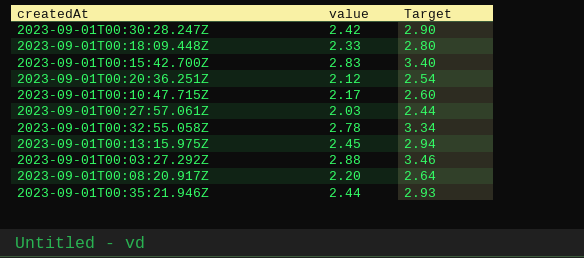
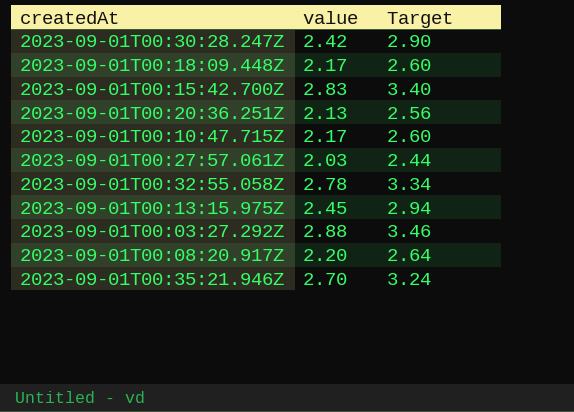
2023-09-01T00:18:09.448Z | value: 2.33 -> 2.17
2023-09-01T00:18:09.448Z | Target: 2.80 -> 2.60
2023-09-01T00:20:36.251Z | value: 2.12 -> 2.13
2023-09-01T00:20:36.251Z | Target: 2.54 -> 2.56
2023-09-01T00:35:21.946Z | value: 2.44 -> 2.70
2023-09-01T00:35:21.946Z | Target: 2.93 -> 3.24

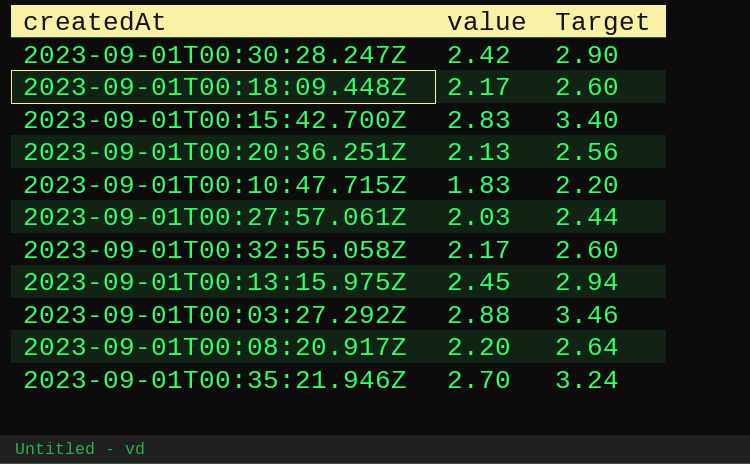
2023-09-01T00:10:47.715Z | value: 2.17 -> 1.83
2023-09-01T00:10:47.715Z | Target: 2.60 -> 2.20
2023-09-01T00:32:55.058Z | value: 2.78 -> 2.17
2023-09-01T00:32:55.058Z | Target: 3.34 -> 2.60

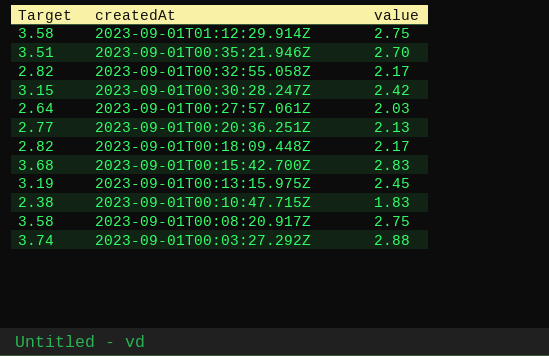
row order: none -> createdAt descending
column Target | formula: [value] * 1.2 -> [value] * 1.3
column Target | position: 3 -> 1
row 2023-09-01T01:12:29.914Z: none -> 3.58 | 2.75
2023-09-01T00:08:20.917Z | value: 2.20 -> 2.75

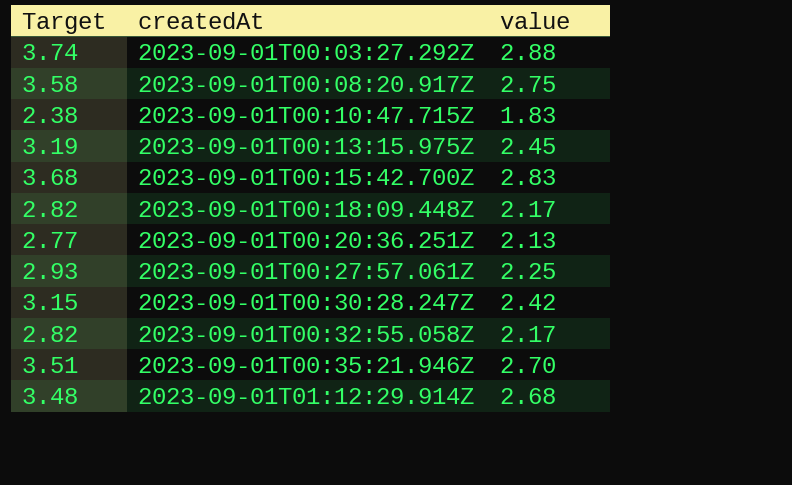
row order: createdAt descending -> createdAt ascending
2023-09-01T00:27:57.061Z | Target: 2.64 -> 2.93
2023-09-01T00:27:57.061Z | value: 2.03 -> 2.25
2023-09-01T01:12:29.914Z | Target: 3.58 -> 3.48
2023-09-01T01:12:29.914Z | value: 2.75 -> 2.68

